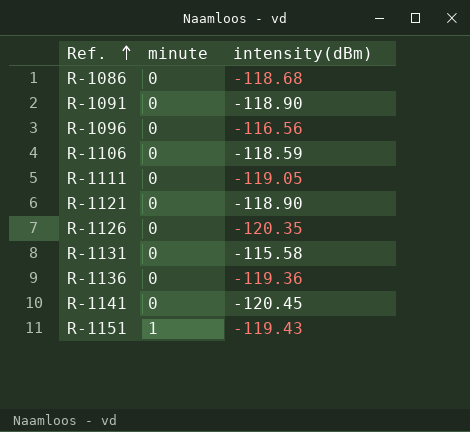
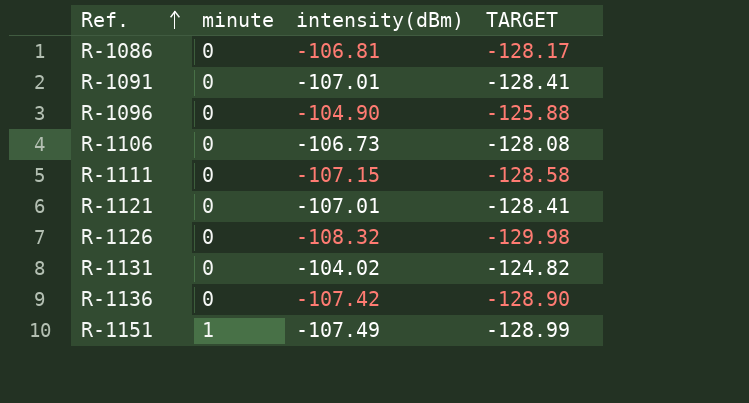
column TARGET | formula: none -> [intensity(dBm)] * 1.2
row R-1141: 0 | -120.45 -> none
R-1086 | intensity(dBm): -118.68 -> -106.81
R-1091 | intensity(dBm): -118.90 -> -107.01
R-1096 | intensity(dBm): -116.56 -> -104.90
R-1106 | intensity(dBm): -118.59 -> -106.73
R-1111 | intensity(dBm): -119.05 -> -107.15
R-1121 | intensity(dBm): -118.90 -> -107.01
R-1126 | intensity(dBm): -120.35 -> -108.32
R-1131 | intensity(dBm): -115.58 -> -104.02
R-1136 | intensity(dBm): -119.36 -> -107.42
R-1151 | intensity(dBm): -119.43 -> -107.49

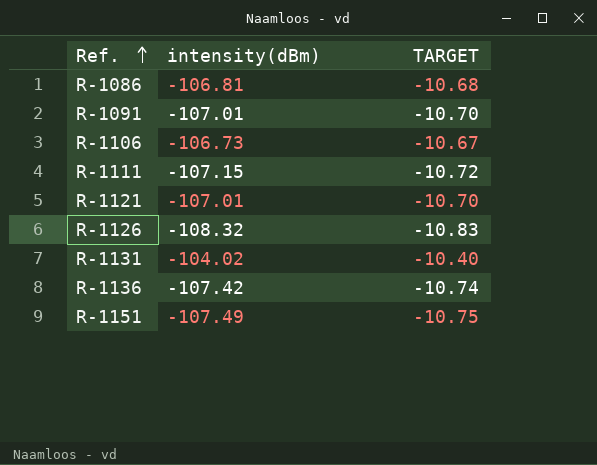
column minute | position: 2 -> none
column TARGET | formula: [intensity(dBm)] * 1.2 -> [intensity(dBm)] * 0.1
row R-1096: 0 | -104.90 | -125.88 -> none

